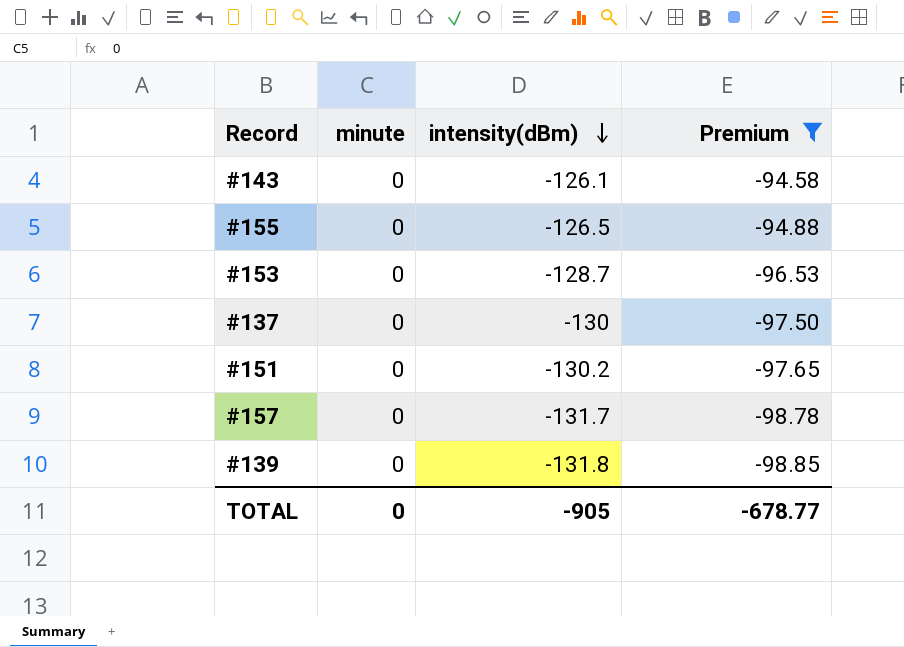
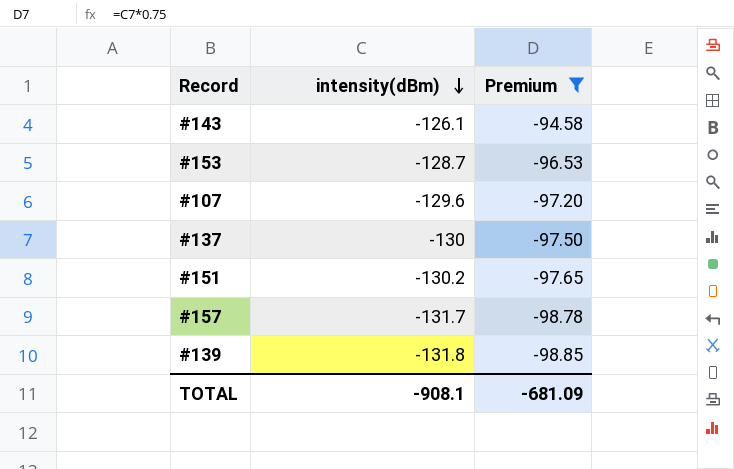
column minute | position: 2 -> none
row #155: 0 | -126.5 | -94.88 -> none
row #107: none -> -129.6 | -97.20
TOTAL | intensity(dBm): -905 -> -908.1
TOTAL | Premium: -678.77 -> -681.09

